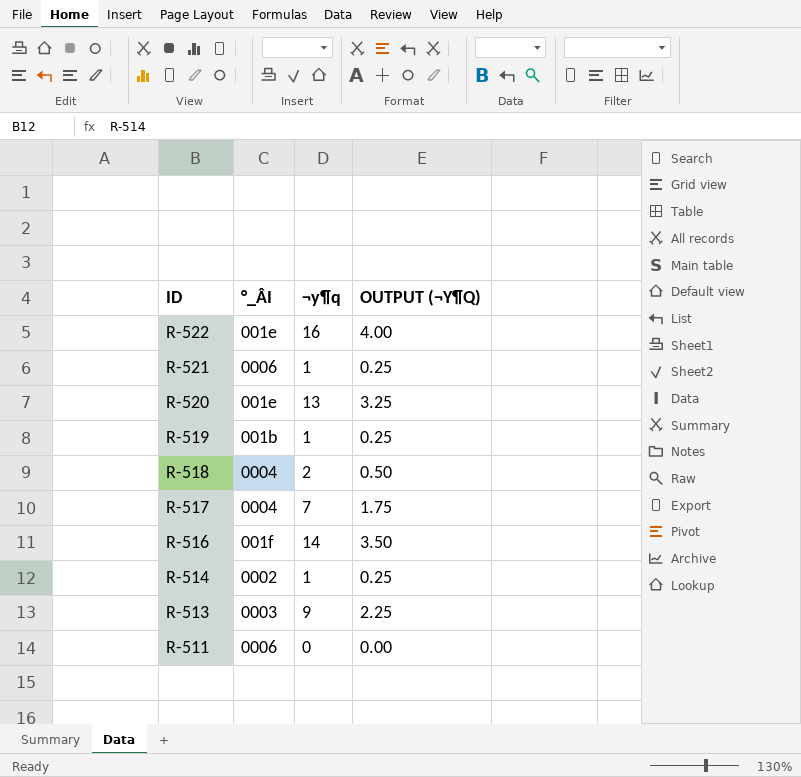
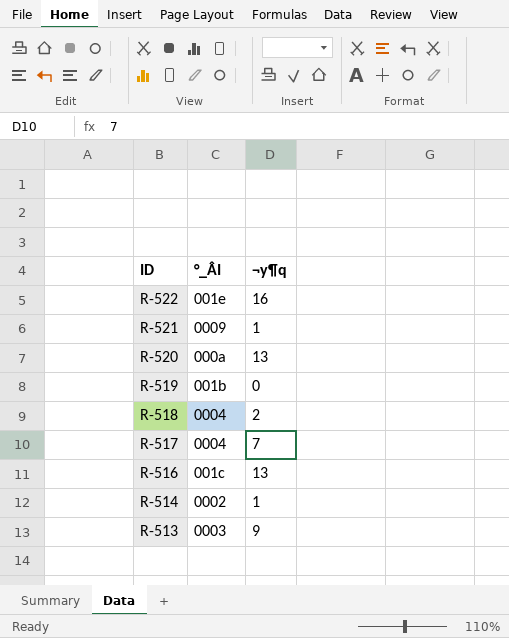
column OUTPUT (¬Y¶Q) | formula: [¬y¶q] * 0.25 -> none
row R-511: 0006 | 0 | 0.00 -> none
R-521 | °_ÂI: 0006 -> 0009
R-520 | °_ÂI: 001e -> 000a
R-519 | ¬y¶q: 1 -> 0
R-516 | °_ÂI: 001f -> 001c
R-516 | ¬y¶q: 14 -> 13

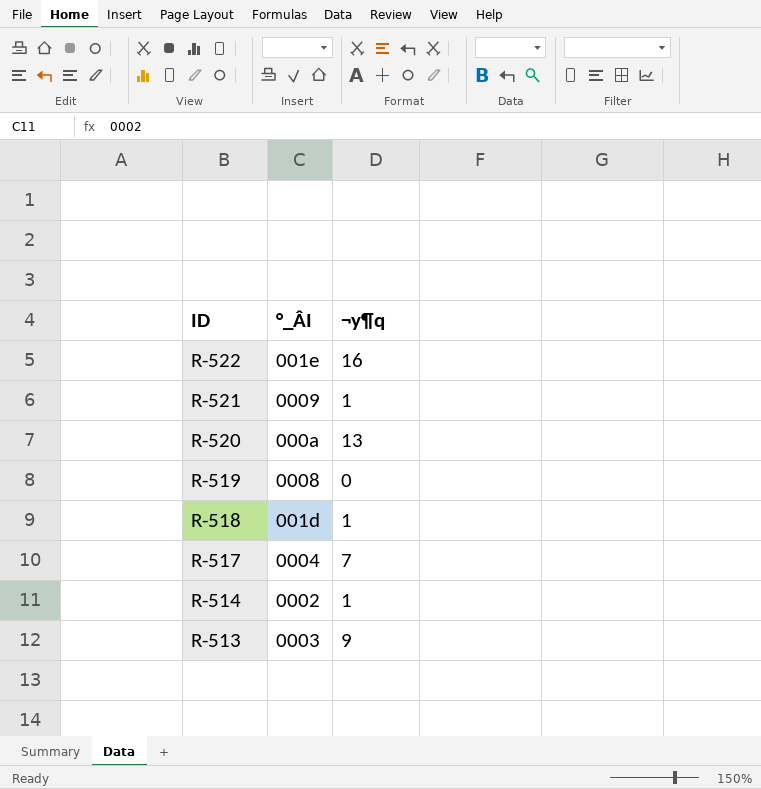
row R-516: 001c | 13 -> none
R-519 | °_ÂI: 001b -> 0008
R-518 | °_ÂI: 0004 -> 001d
R-518 | ¬y¶q: 2 -> 1

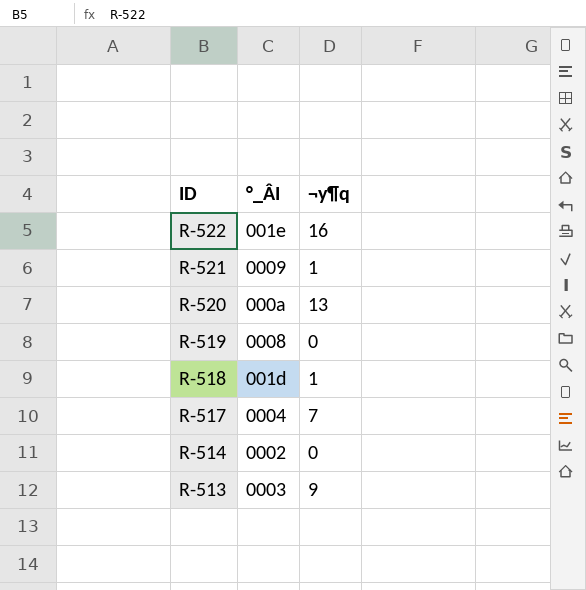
R-514 | ¬y¶q: 1 -> 0

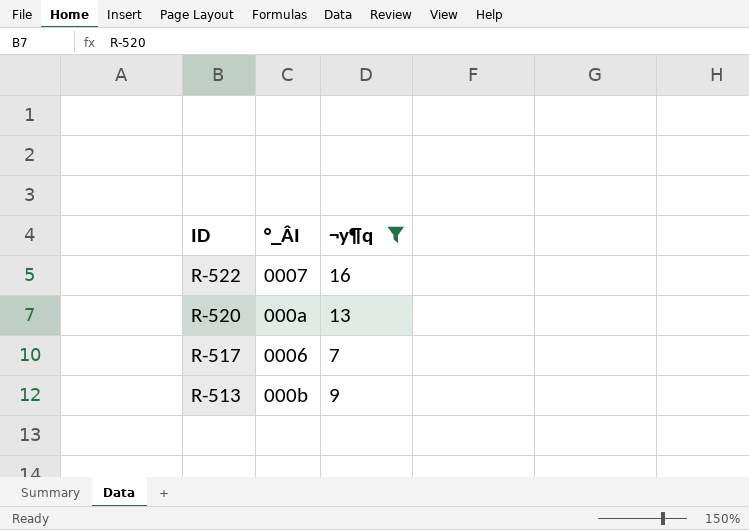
filter: none -> ¬y¶q >= 7
R-522 | °_ÂI: 001e -> 0007
R-517 | °_ÂI: 0004 -> 0006
R-513 | °_ÂI: 0003 -> 000b

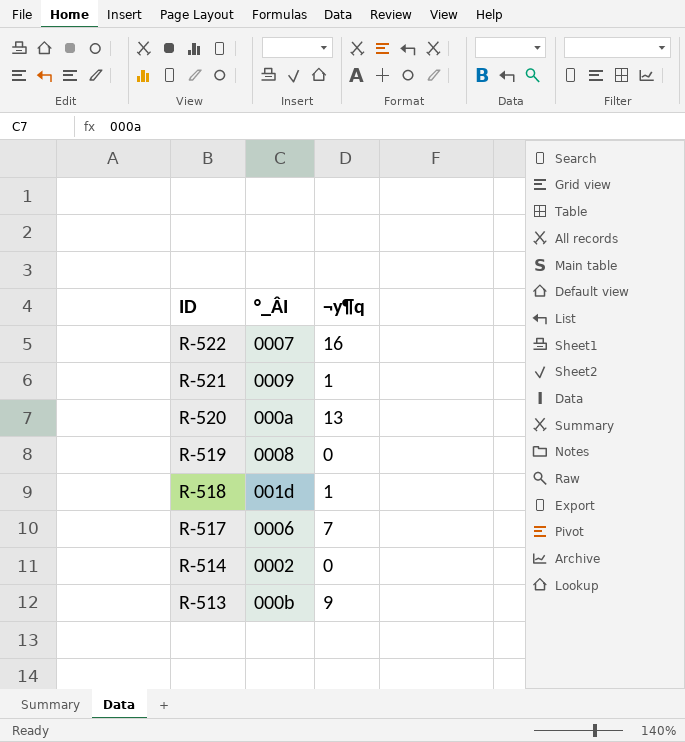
filter: ¬y¶q >= 7 -> none

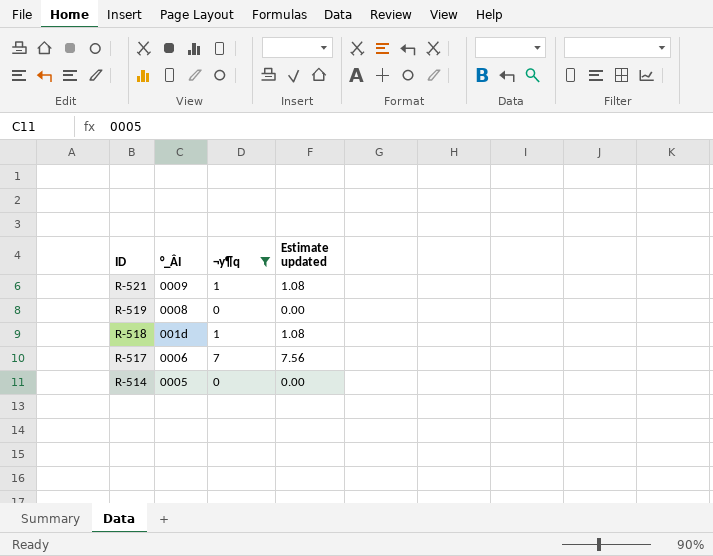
filter: none -> ¬y¶q <= 7
column Estimate updated | formula: none -> [¬y¶q] * 1.08
R-514 | °_ÂI: 0002 -> 0005

